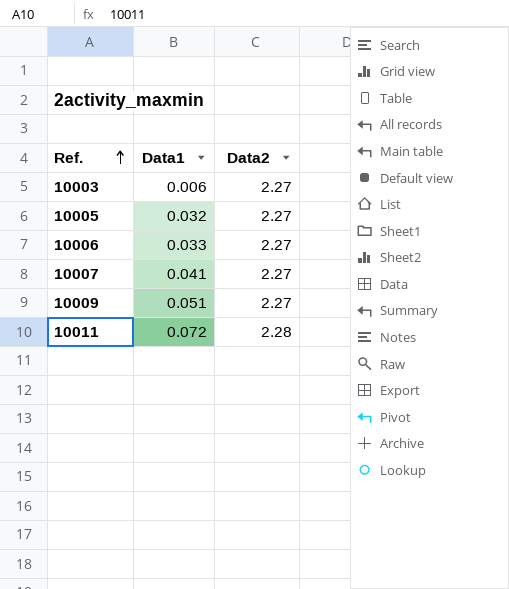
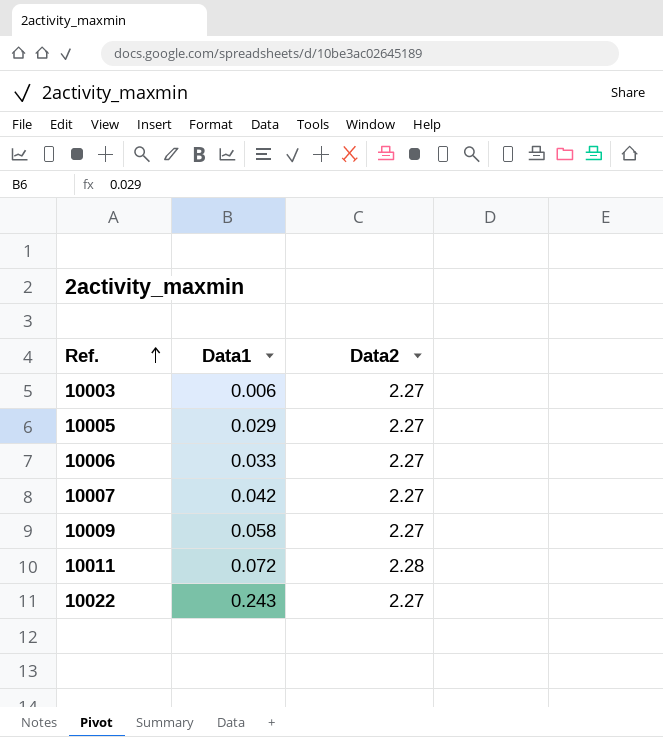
10005 | Data1: 0.032 -> 0.029
10007 | Data1: 0.041 -> 0.042
10009 | Data1: 0.051 -> 0.058
row 10022: none -> 0.243 | 2.27

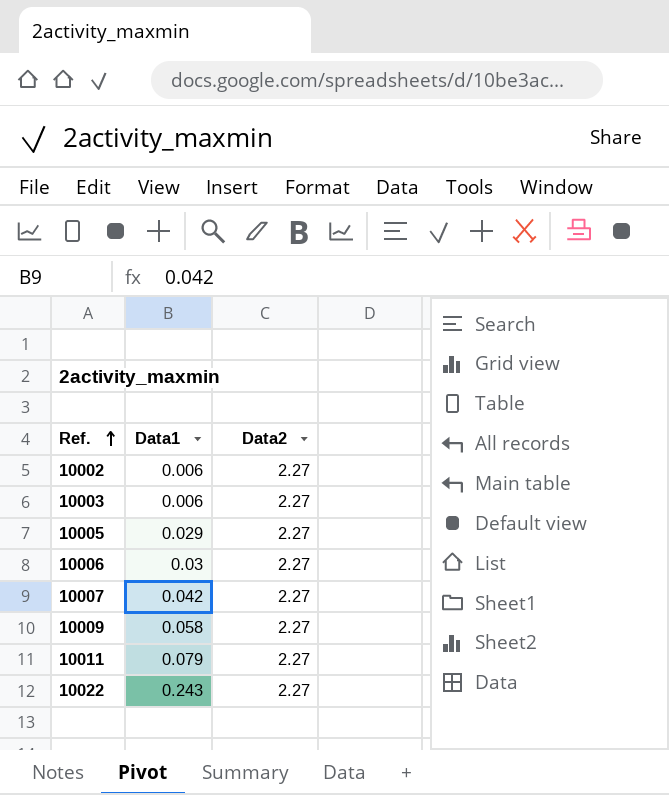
row 10002: none -> 0.006 | 2.27
10006 | Data1: 0.033 -> 0.03
10011 | Data1: 0.072 -> 0.079
10011 | Data2: 2.28 -> 2.27

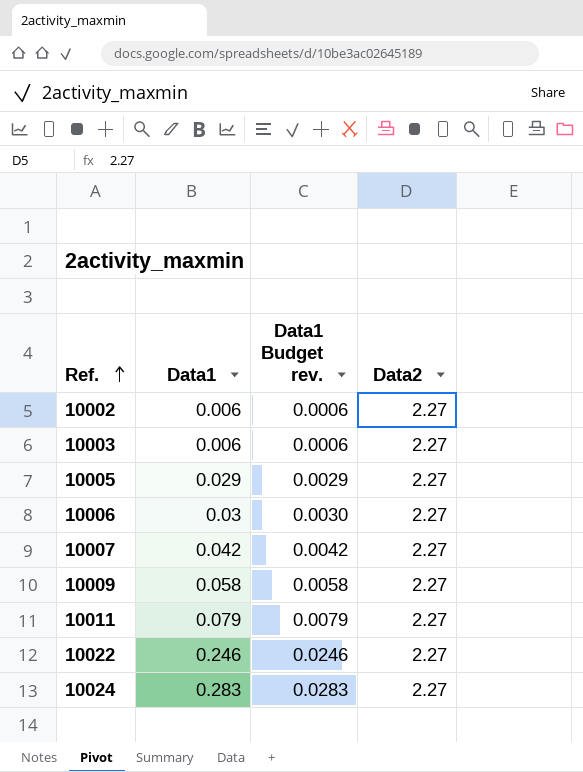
column Data1 Budget rev. | formula: none -> [Data1] * 0.1
10022 | Data1: 0.243 -> 0.246
row 10024: none -> 0.283 | 0.0283 | 2.27

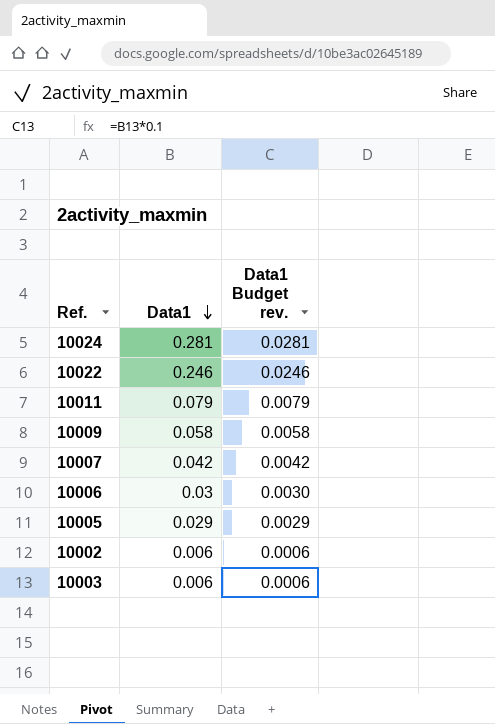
row order: Ref. ascending -> Data1 descending
column Data2 | position: 4 -> none
10024 | Data1: 0.283 -> 0.281
10024 | Data1 Budget rev.: 0.0283 -> 0.0281

